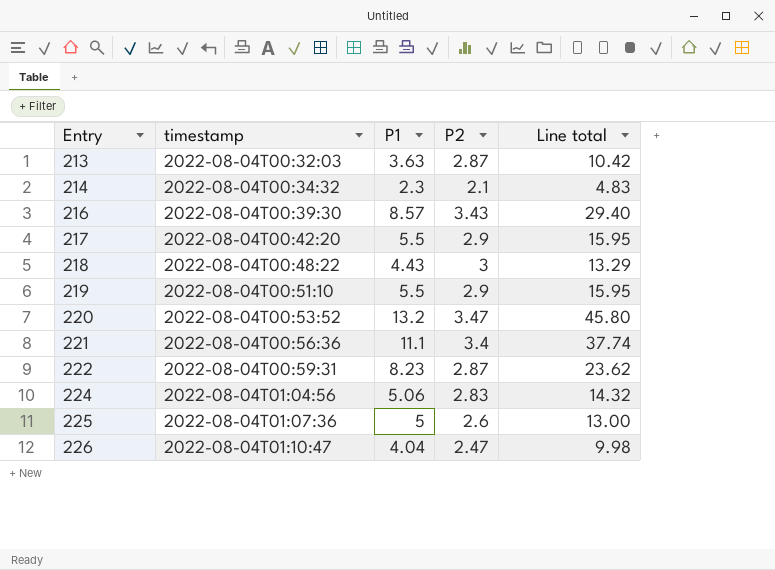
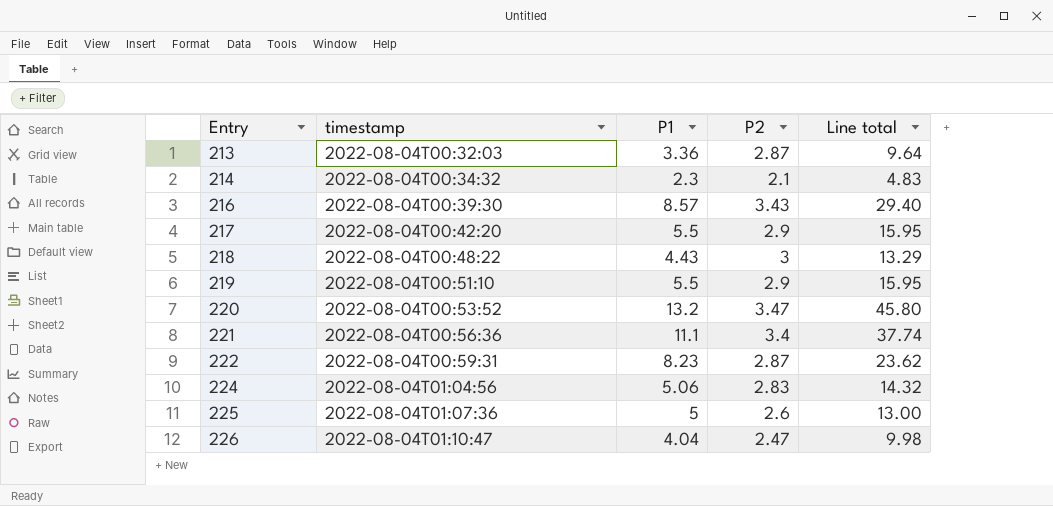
213 | P1: 3.63 -> 3.36
213 | Line total: 10.42 -> 9.64

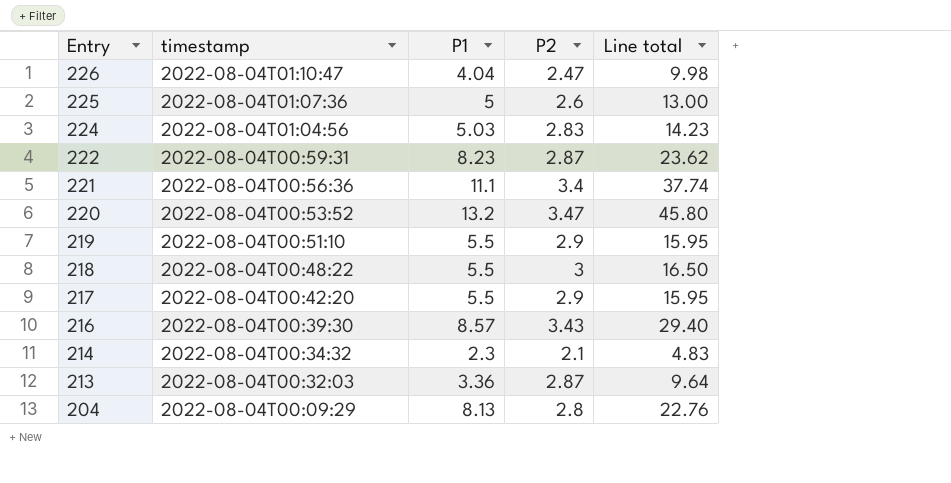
row order: Entry ascending -> Entry descending
224 | P1: 5.06 -> 5.03
224 | Line total: 14.32 -> 14.23
218 | P1: 4.43 -> 5.5
218 | Line total: 13.29 -> 16.50
row 204: none -> 2022-08-04T00:09:29 | 8.13 | 2.8 | 22.76

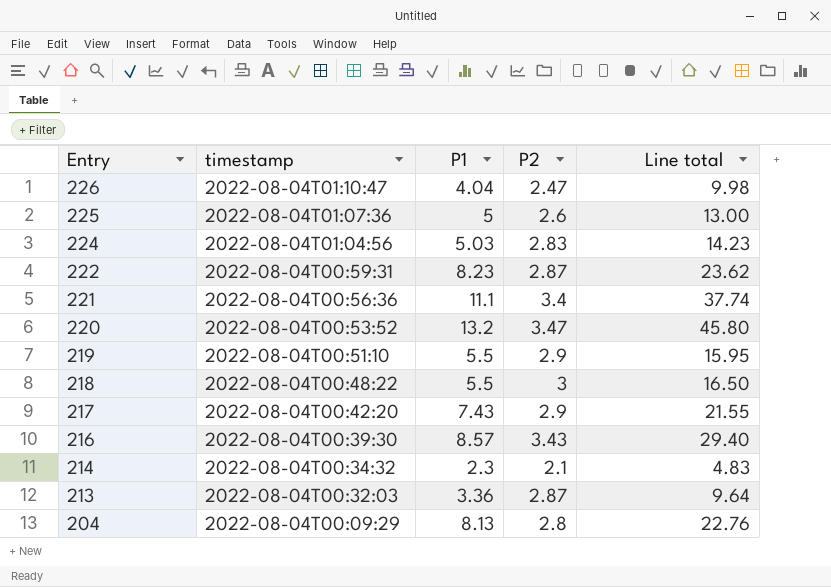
217 | P1: 5.5 -> 7.43
217 | Line total: 15.95 -> 21.55

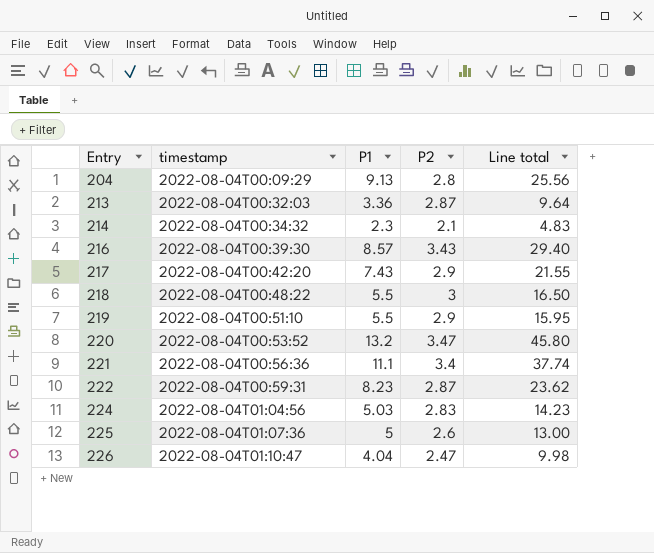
row order: Entry descending -> Entry ascending
204 | P1: 8.13 -> 9.13
204 | Line total: 22.76 -> 25.56

